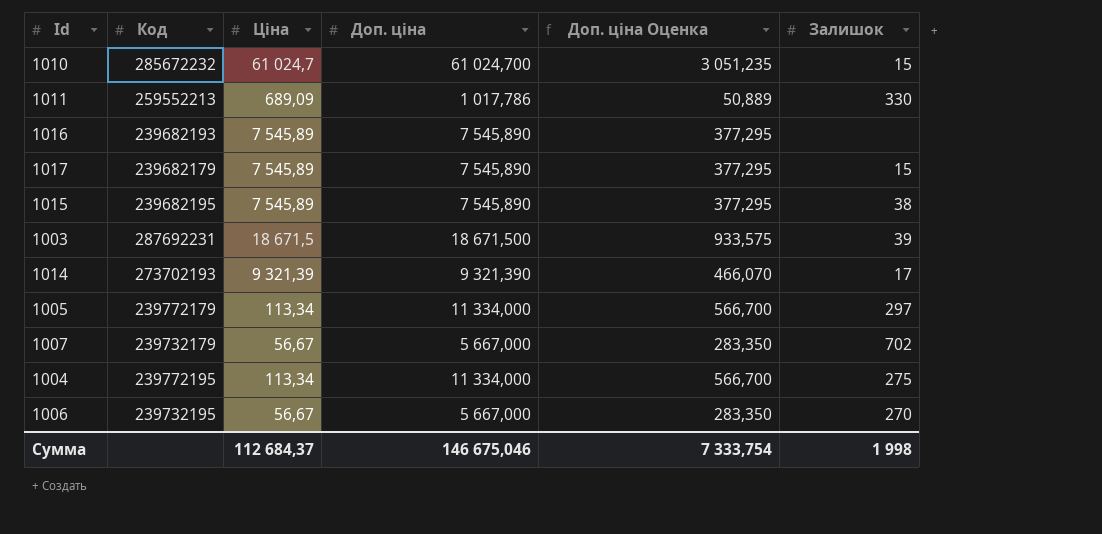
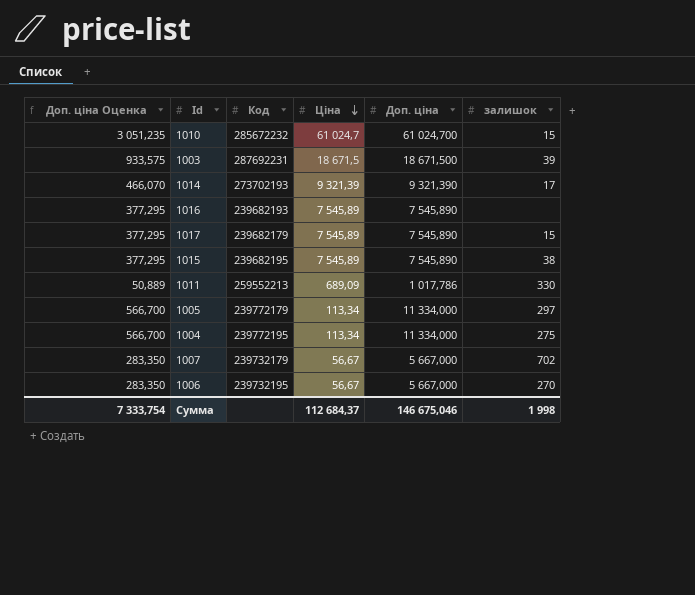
row order: none -> Ціна descending
column Доп. ціна Оценка | position: 5 -> 1
column name: Залишок -> залишок

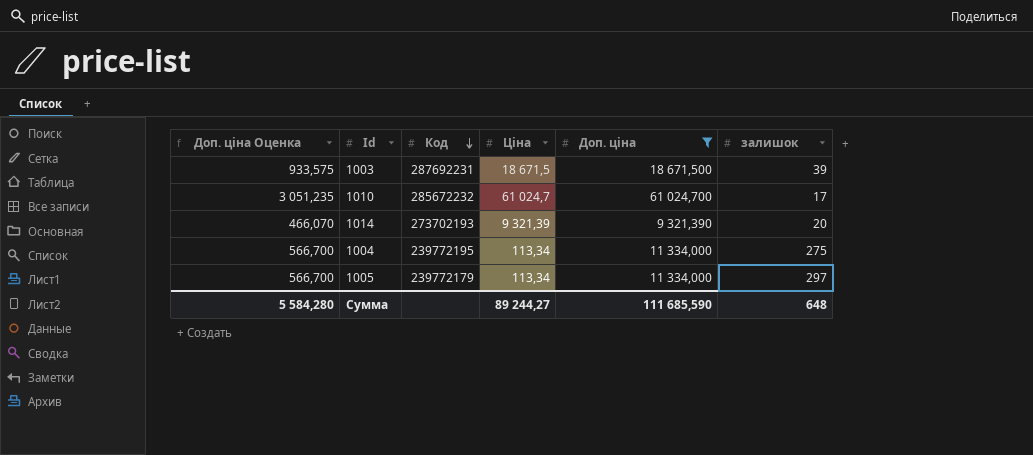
filter: none -> Доп. ціна >= 9 321,390
row order: Ціна descending -> Код descending
1010 | залишок: 15 -> 17
1014 | залишок: 17 -> 20
Сумма | Доп. ціна Оценка: 7 333,754 -> 5 584,280
Сумма | Ціна: 112 684,37 -> 89 244,27
Сумма | Доп. ціна: 146 675,046 -> 111 685,590
Сумма | залишок: 1 998 -> 648

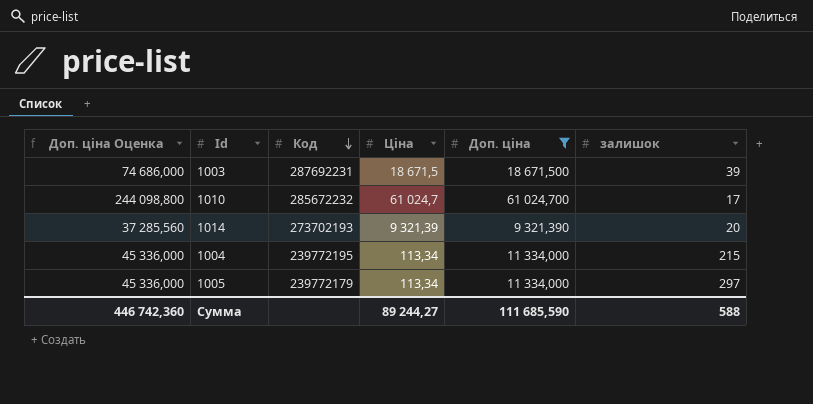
column Доп. ціна Оценка | formula: [Доп. ціна] * 0,05 -> [Доп. ціна] * 4
1004 | залишок: 275 -> 215
Сумма | Доп. ціна Оценка: 5 584,280 -> 446 742,360
Сумма | залишок: 648 -> 588

